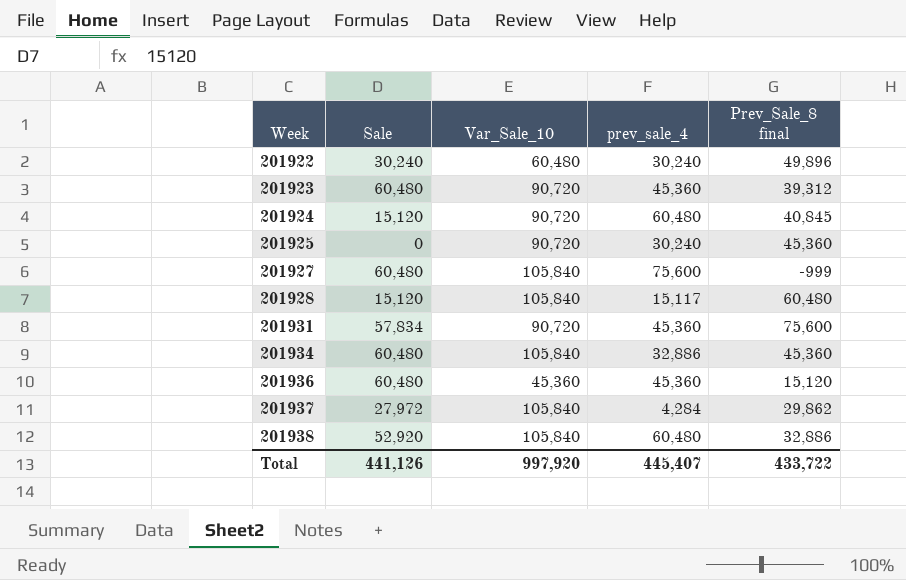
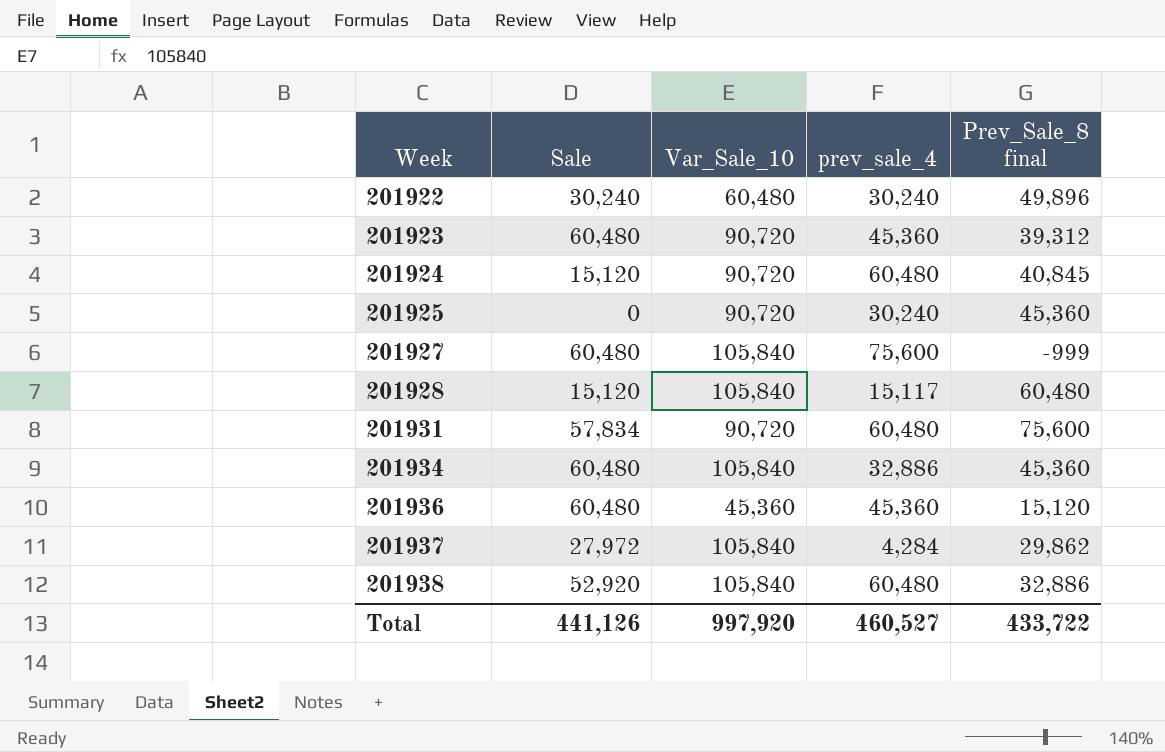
201931 | prev_sale_4: 45,360 -> 60,480
Total | prev_sale_4: 445,407 -> 460,527

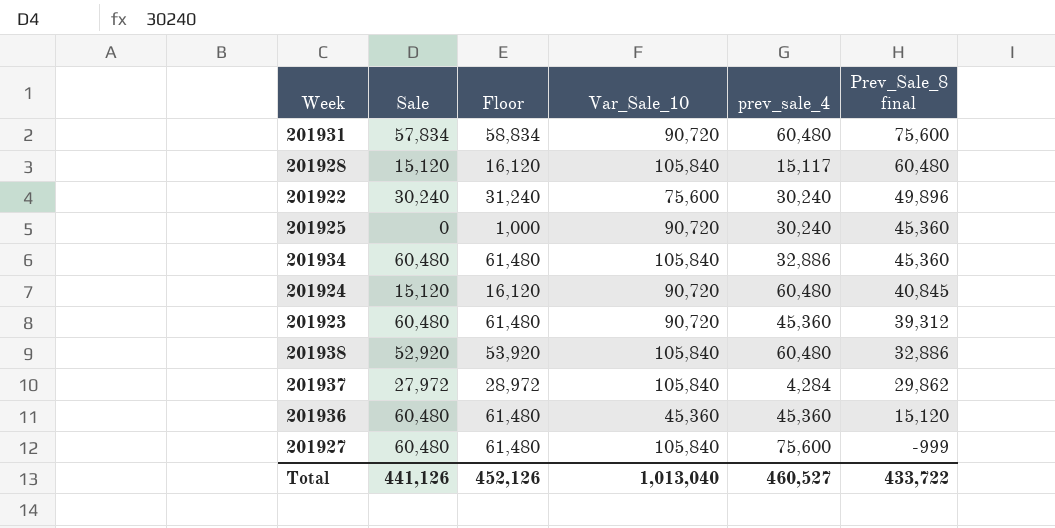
row order: Week ascending -> Prev_Sale_8 final descending
column Floor | formula: none -> [Sale] + 1000
201922 | Var_Sale_10: 60,480 -> 75,600
Total | Var_Sale_10: 997,920 -> 1,013,040

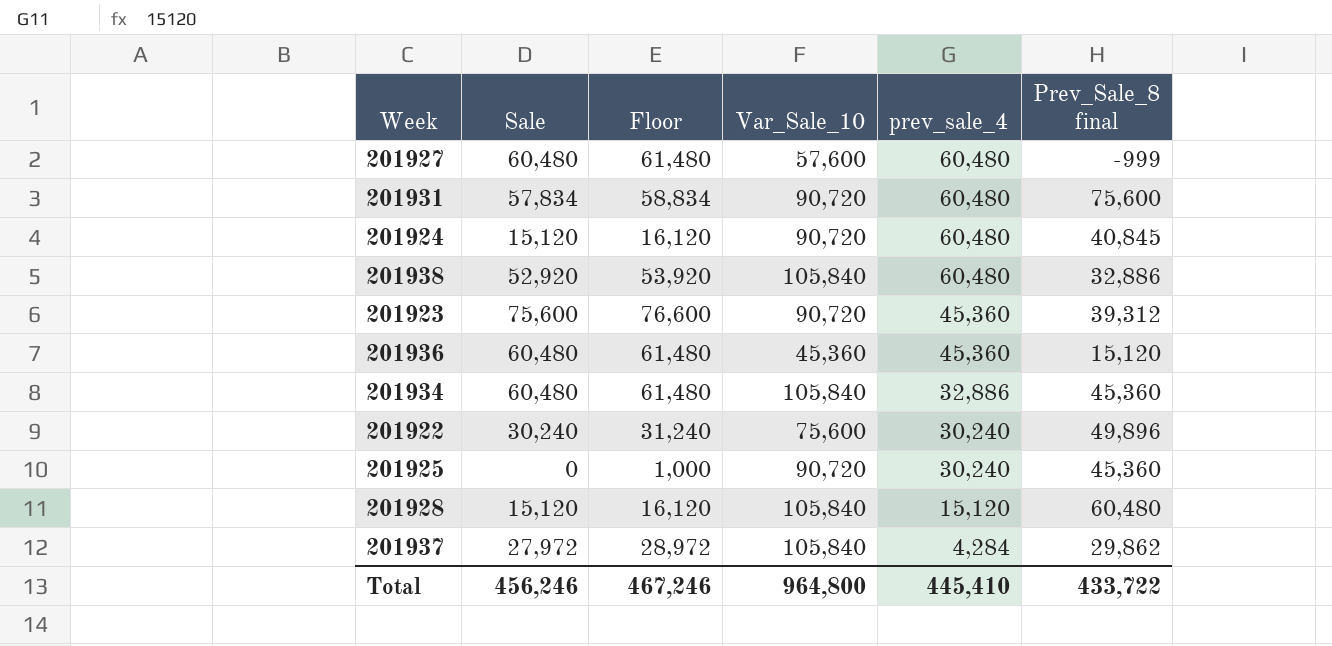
row order: Prev_Sale_8 final descending -> prev_sale_4 descending
201927 | Var_Sale_10: 105,840 -> 57,600
201927 | prev_sale_4: 75,600 -> 60,480
201923 | Sale: 60,480 -> 75,600
201923 | Floor: 61,480 -> 76,600
201928 | prev_sale_4: 15,117 -> 15,120
Total | Sale: 441,126 -> 456,246
Total | Floor: 452,126 -> 467,246
Total | Var_Sale_10: 1,013,040 -> 964,800
Total | prev_sale_4: 460,527 -> 445,410

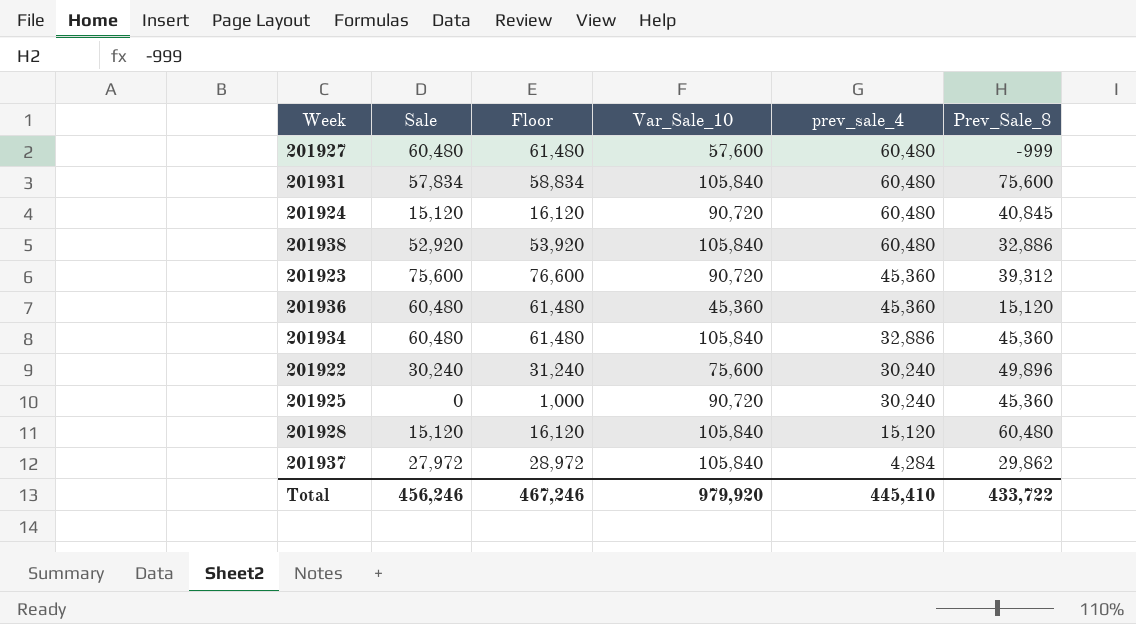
column name: Prev_Sale_8 final -> Prev_Sale_8
201931 | Var_Sale_10: 90,720 -> 105,840
Total | Var_Sale_10: 964,800 -> 979,920

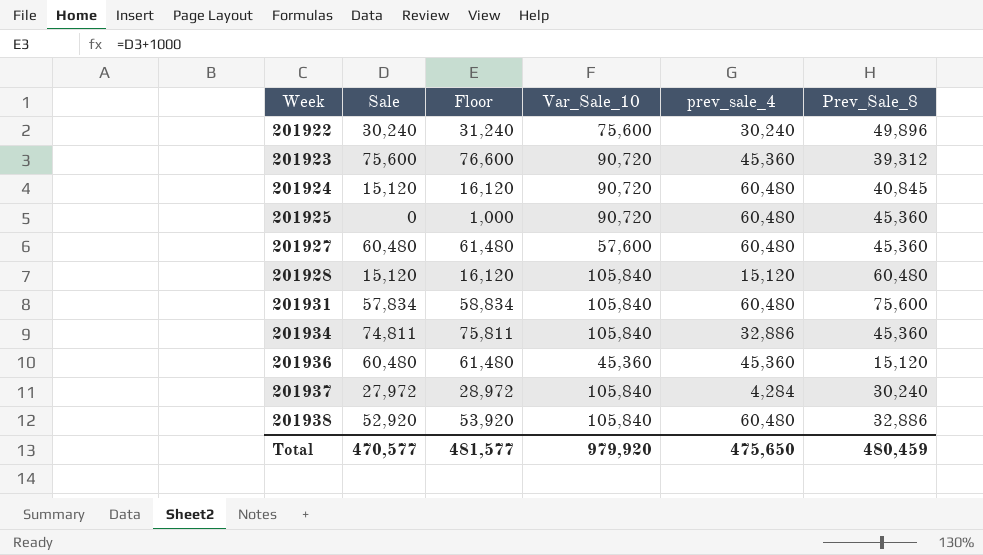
row order: prev_sale_4 descending -> Week ascending
201925 | prev_sale_4: 30,240 -> 60,480
201927 | Prev_Sale_8: -999 -> 45,360
201934 | Sale: 60,480 -> 74,811
201934 | Floor: 61,480 -> 75,811
201937 | Prev_Sale_8: 29,862 -> 30,240
Total | Sale: 456,246 -> 470,577
Total | Floor: 467,246 -> 481,577
Total | prev_sale_4: 445,410 -> 475,650
Total | Prev_Sale_8: 433,722 -> 480,459

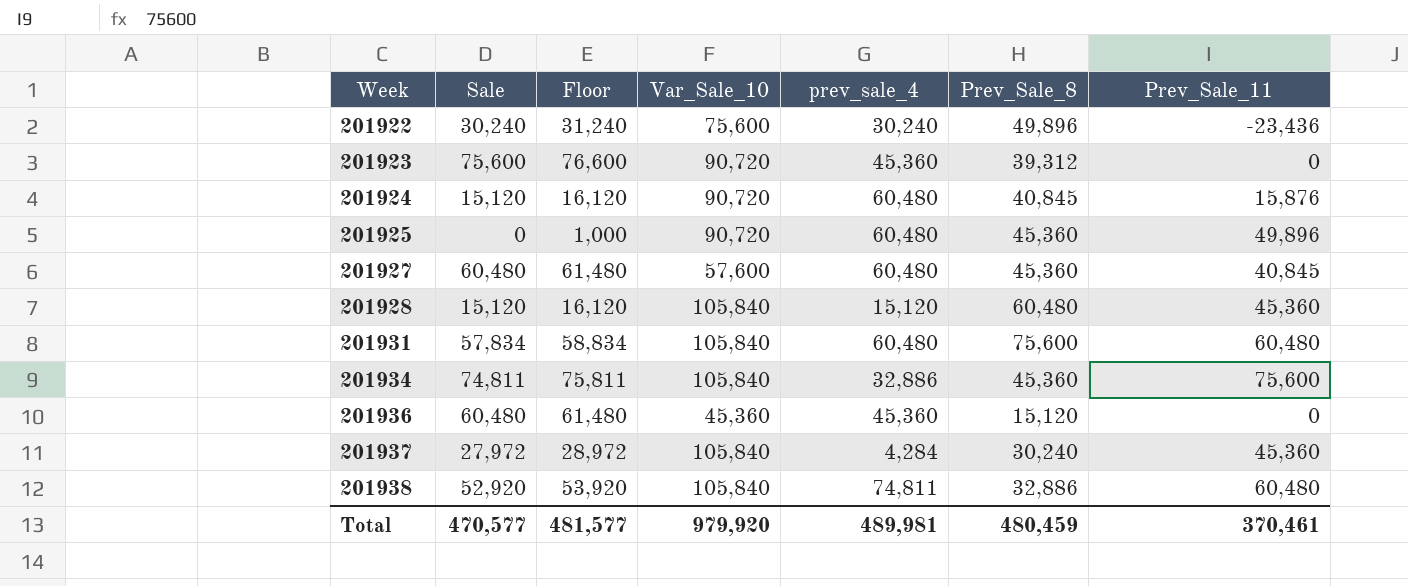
column Prev_Sale_11 | position: none -> 7
201938 | prev_sale_4: 60,480 -> 74,811
Total | prev_sale_4: 475,650 -> 489,981

